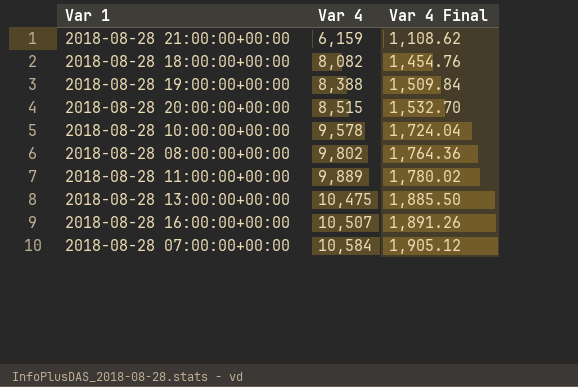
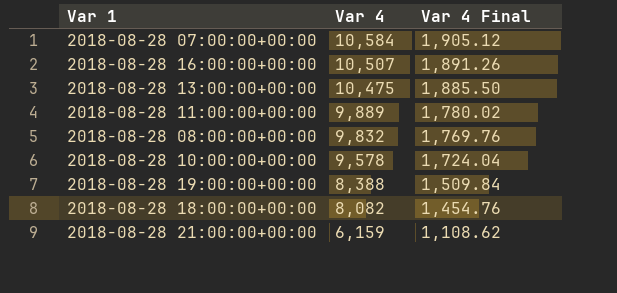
row order: Var 4 ascending -> Var 4 descending
row 2018-08-28 20:00:00+00:00: 8,515 | 1,532.70 -> none
2018-08-28 08:00:00+00:00 | Var 4: 9,802 -> 9,832
2018-08-28 08:00:00+00:00 | Var 4 Final: 1,764.36 -> 1,769.76

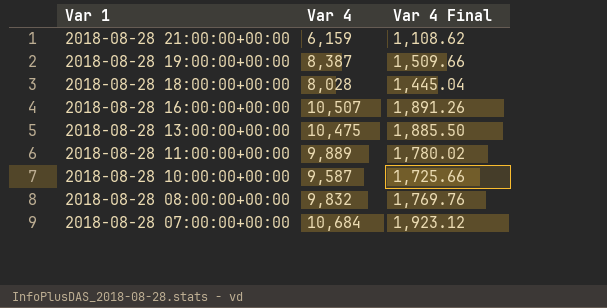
row order: Var 4 descending -> Var 1 descending
2018-08-28 19:00:00+00:00 | Var 4: 8,388 -> 8,387
2018-08-28 19:00:00+00:00 | Var 4 Final: 1,509.84 -> 1,509.66
2018-08-28 18:00:00+00:00 | Var 4: 8,082 -> 8,028
2018-08-28 18:00:00+00:00 | Var 4 Final: 1,454.76 -> 1,445.04
2018-08-28 10:00:00+00:00 | Var 4: 9,578 -> 9,587
2018-08-28 10:00:00+00:00 | Var 4 Final: 1,724.04 -> 1,725.66
2018-08-28 07:00:00+00:00 | Var 4: 10,584 -> 10,684
2018-08-28 07:00:00+00:00 | Var 4 Final: 1,905.12 -> 1,923.12

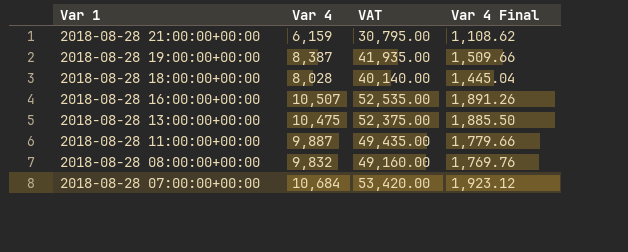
column VAT | formula: none -> [Var 4] * 5
row 2018-08-28 10:00:00+00:00: 9,587 | 1,725.66 -> none
2018-08-28 11:00:00+00:00 | Var 4: 9,889 -> 9,887
2018-08-28 11:00:00+00:00 | Var 4 Final: 1,780.02 -> 1,779.66

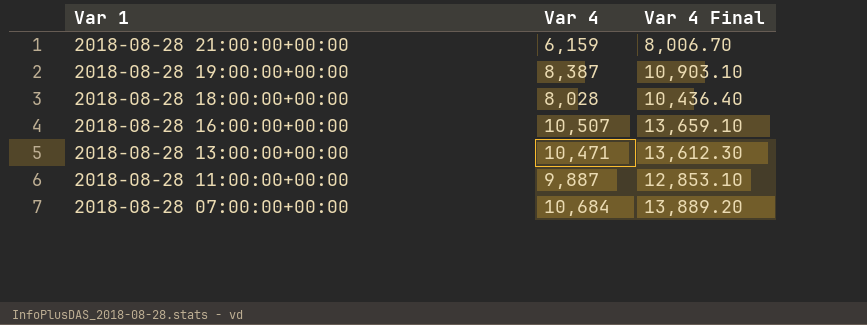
column VAT | formula: [Var 4] * 5 -> none
column Var 4 Final | formula: [Var 4] * 0.18 -> [Var 4] * 1.3
row 2018-08-28 08:00:00+00:00: 9,832 | 49,160.00 | 1,769.76 -> none
2018-08-28 13:00:00+00:00 | Var 4: 10,475 -> 10,471

